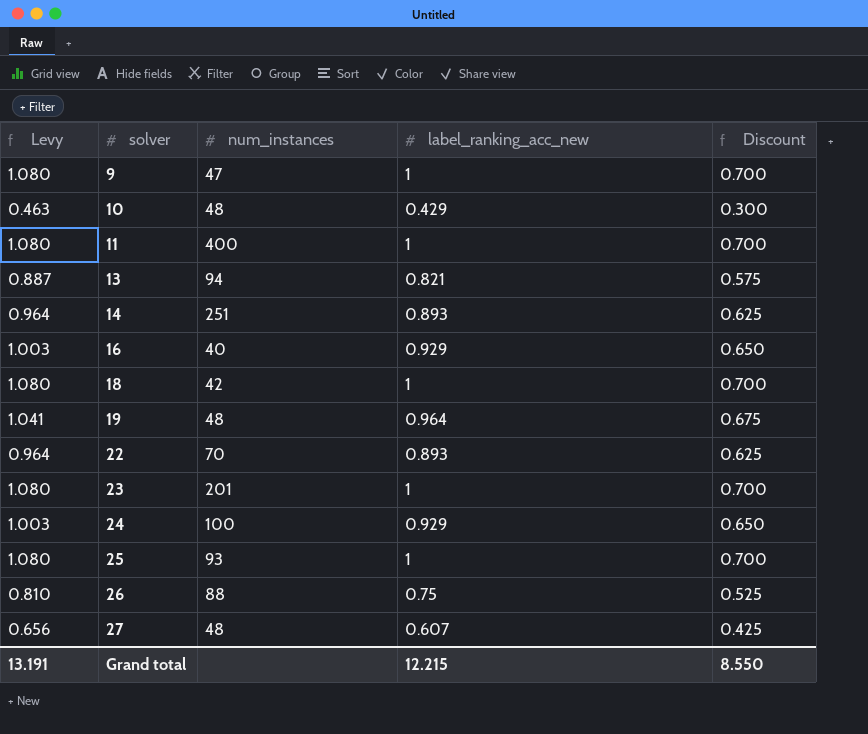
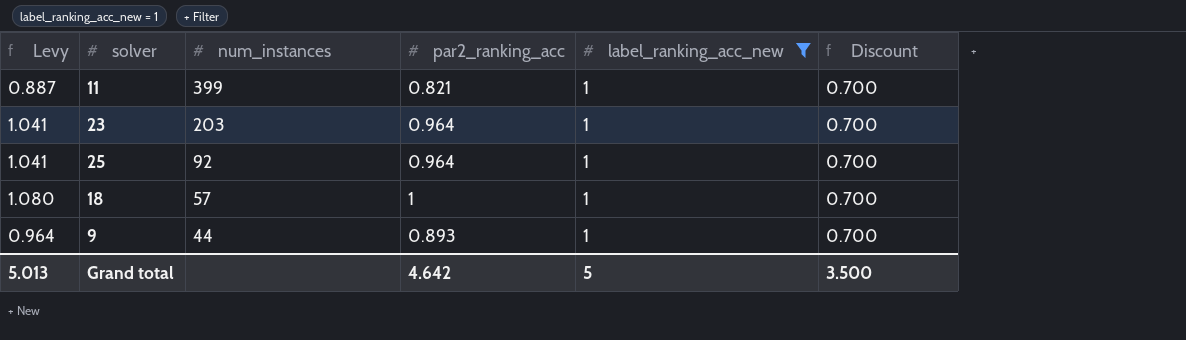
filter: none -> label_ranking_acc_new = 1
row order: solver ascending -> num_instances descending
column Levy | formula: [label_ranking_acc_new] * 1.08 -> [par2_ranking_acc] * 1.08
column par2_ranking_acc | position: none -> 4
11 | num_instances: 400 -> 399
23 | num_instances: 201 -> 203
25 | num_instances: 93 -> 92
18 | num_instances: 42 -> 57
9 | num_instances: 47 -> 44
Grand total | Levy: 13.191 -> 5.013
Grand total | label_ranking_acc_new: 12.215 -> 5
Grand total | Discount: 8.550 -> 3.500

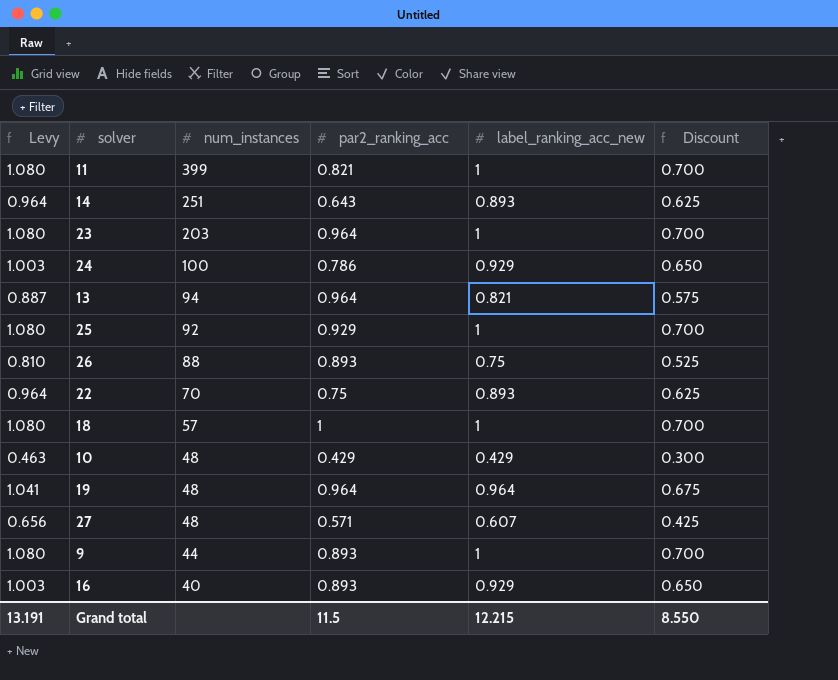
filter: label_ranking_acc_new = 1 -> none
column Levy | formula: [par2_ranking_acc] * 1.08 -> [label_ranking_acc_new] * 1.08
25 | par2_ranking_acc: 0.964 -> 0.929
Grand total | Levy: 5.013 -> 13.191
Grand total | par2_ranking_acc: 4.642 -> 11.5
Grand total | label_ranking_acc_new: 5 -> 12.215
Grand total | Discount: 3.500 -> 8.550

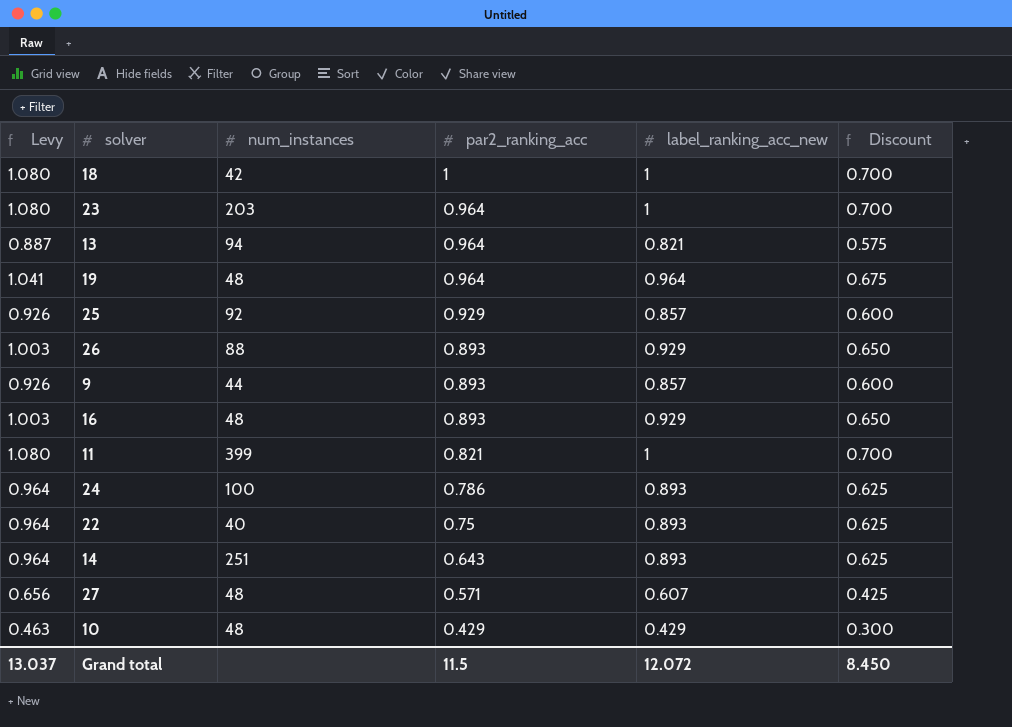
row order: num_instances descending -> par2_ranking_acc descending
18 | num_instances: 57 -> 42
25 | Levy: 1.080 -> 0.926
25 | label_ranking_acc_new: 1 -> 0.857
25 | Discount: 0.700 -> 0.600
26 | Levy: 0.810 -> 1.003
26 | label_ranking_acc_new: 0.75 -> 0.929
26 | Discount: 0.525 -> 0.650
9 | Levy: 1.080 -> 0.926
9 | label_ranking_acc_new: 1 -> 0.857
9 | Discount: 0.700 -> 0.600
16 | num_instances: 40 -> 48
24 | Levy: 1.003 -> 0.964
24 | label_ranking_acc_new: 0.929 -> 0.893
24 | Discount: 0.650 -> 0.625
22 | num_instances: 70 -> 40
Grand total | Levy: 13.191 -> 13.037
Grand total | label_ranking_acc_new: 12.215 -> 12.072
Grand total | Discount: 8.550 -> 8.450

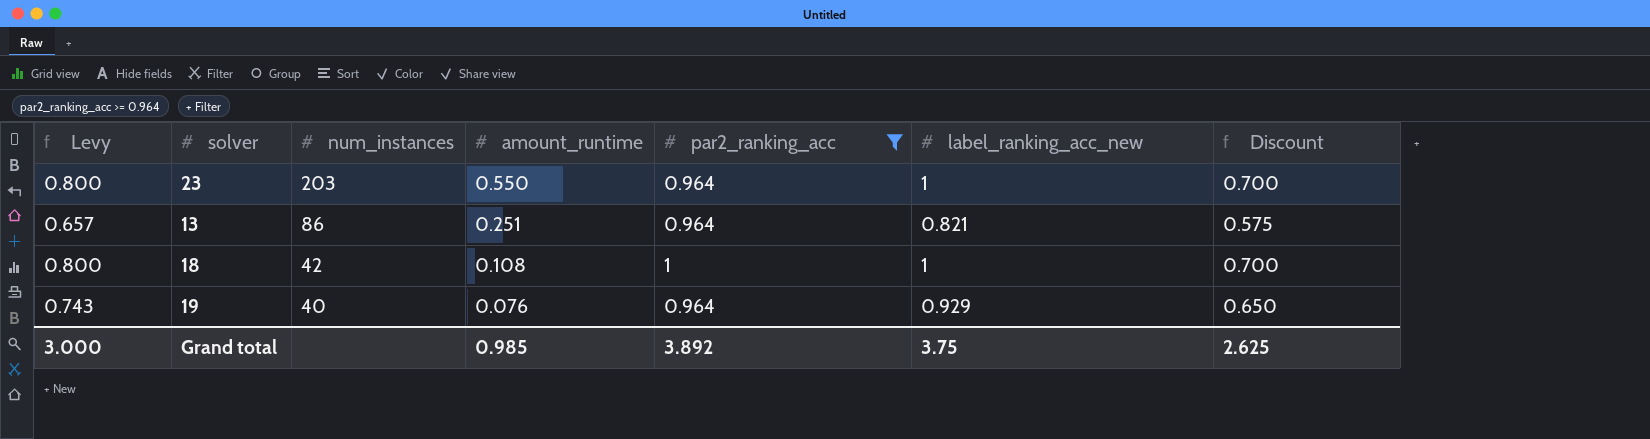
filter: none -> par2_ranking_acc >= 0.964
row order: par2_ranking_acc descending -> num_instances descending
column Levy | formula: [label_ranking_acc_new] * 1.08 -> [label_ranking_acc_new] * 0.8
column amount_runtime | position: none -> 4
13 | num_instances: 94 -> 86
19 | num_instances: 48 -> 40
19 | label_ranking_acc_new: 0.964 -> 0.929
19 | Discount: 0.675 -> 0.650
Grand total | Levy: 13.037 -> 3.000
Grand total | par2_ranking_acc: 11.5 -> 3.892
Grand total | label_ranking_acc_new: 12.072 -> 3.75
Grand total | Discount: 8.450 -> 2.625

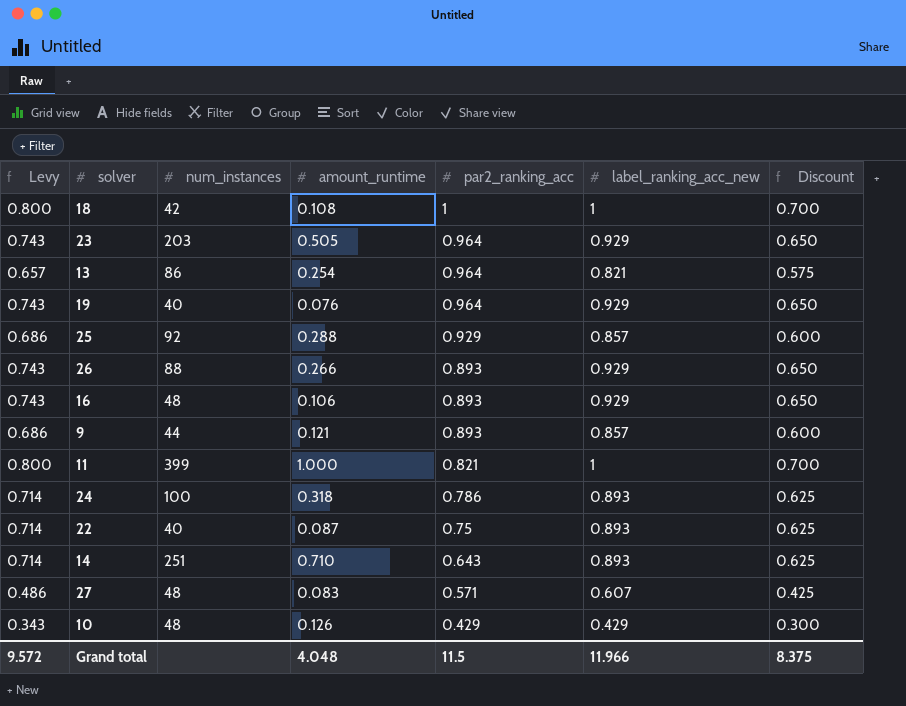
filter: par2_ranking_acc >= 0.964 -> none
row order: num_instances descending -> par2_ranking_acc descending
23 | Levy: 0.800 -> 0.743
23 | amount_runtime: 0.550 -> 0.505
23 | label_ranking_acc_new: 1 -> 0.929
23 | Discount: 0.700 -> 0.650
13 | amount_runtime: 0.251 -> 0.254
Grand total | Levy: 3.000 -> 9.572
Grand total | amount_runtime: 0.985 -> 4.048
Grand total | par2_ranking_acc: 3.892 -> 11.5
Grand total | label_ranking_acc_new: 3.75 -> 11.966
Grand total | Discount: 2.625 -> 8.375

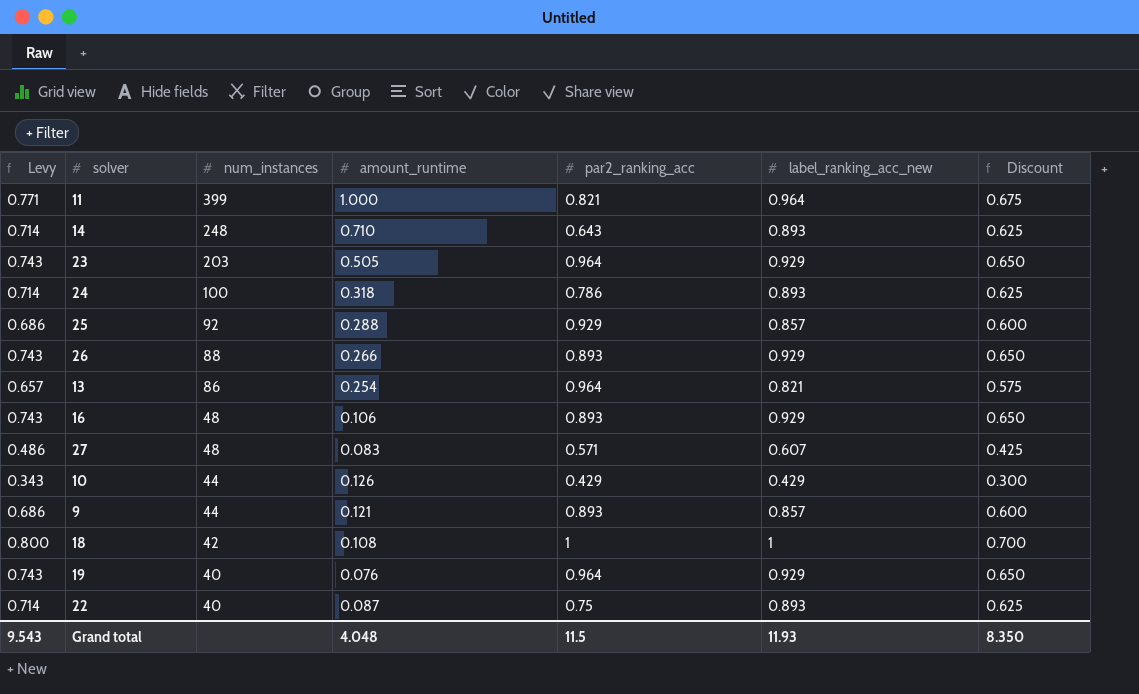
row order: par2_ranking_acc descending -> num_instances descending
11 | Levy: 0.800 -> 0.771
11 | label_ranking_acc_new: 1 -> 0.964
11 | Discount: 0.700 -> 0.675
14 | num_instances: 251 -> 248
10 | num_instances: 48 -> 44
Grand total | Levy: 9.572 -> 9.543
Grand total | label_ranking_acc_new: 11.966 -> 11.93
Grand total | Discount: 8.375 -> 8.350

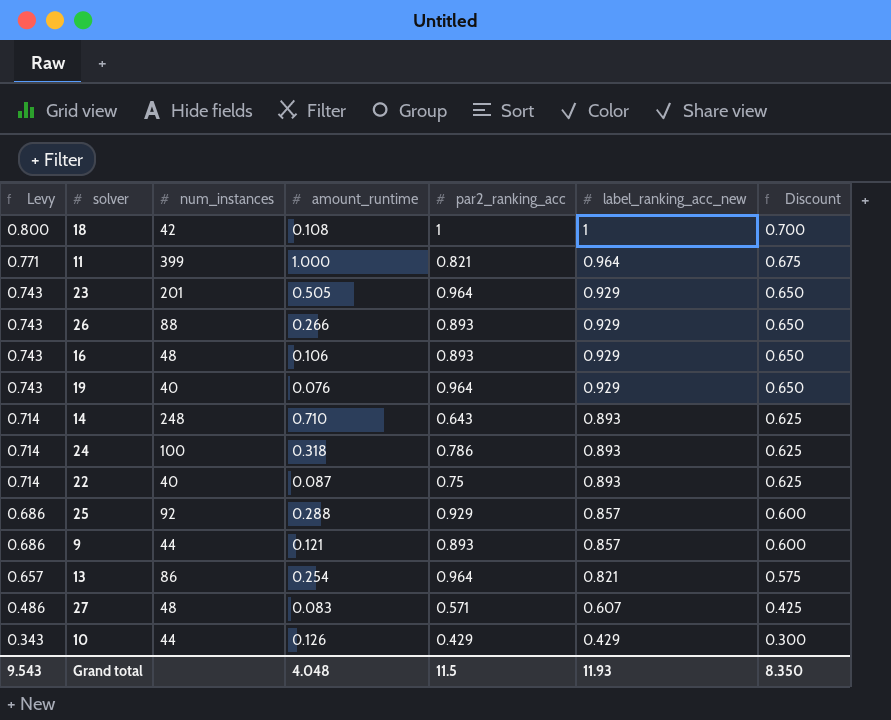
row order: num_instances descending -> Levy descending
23 | num_instances: 203 -> 201

